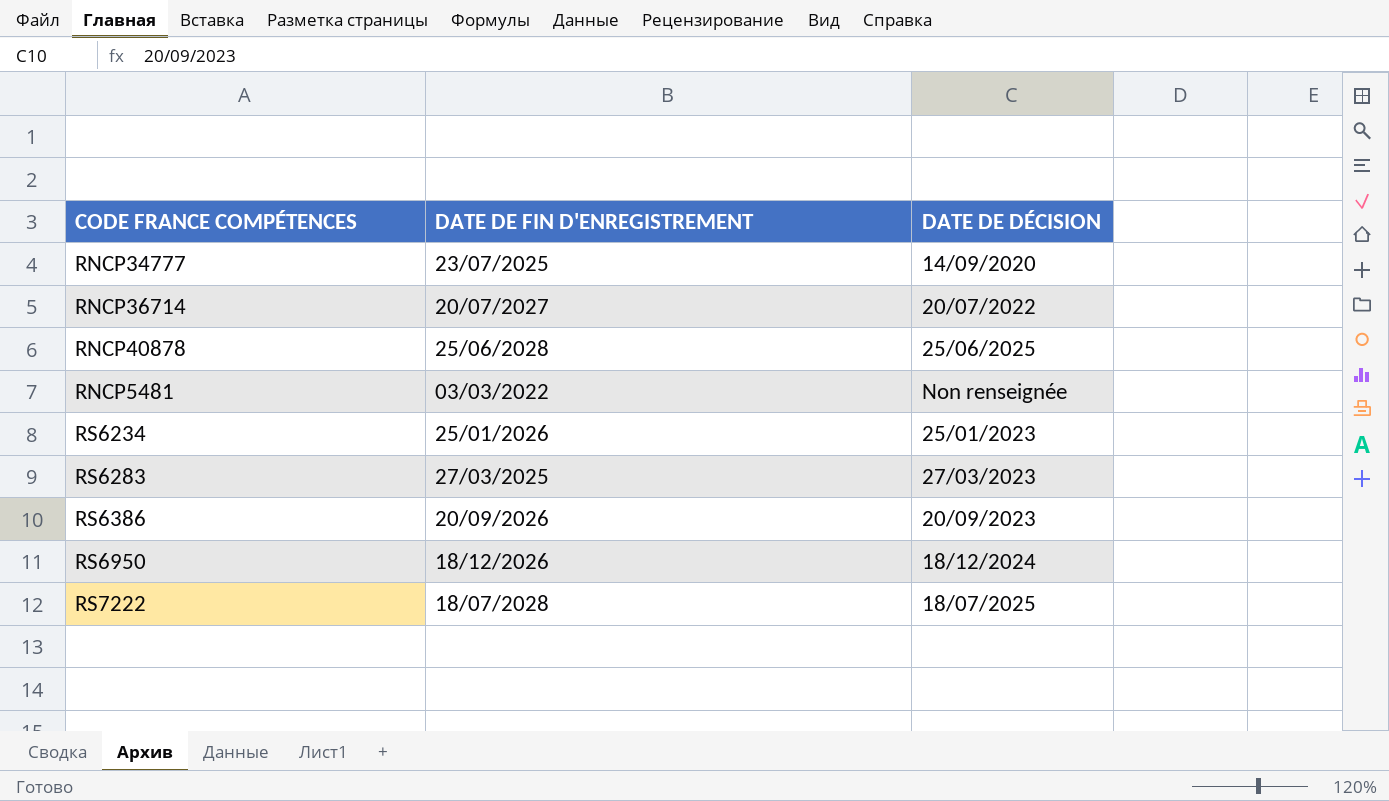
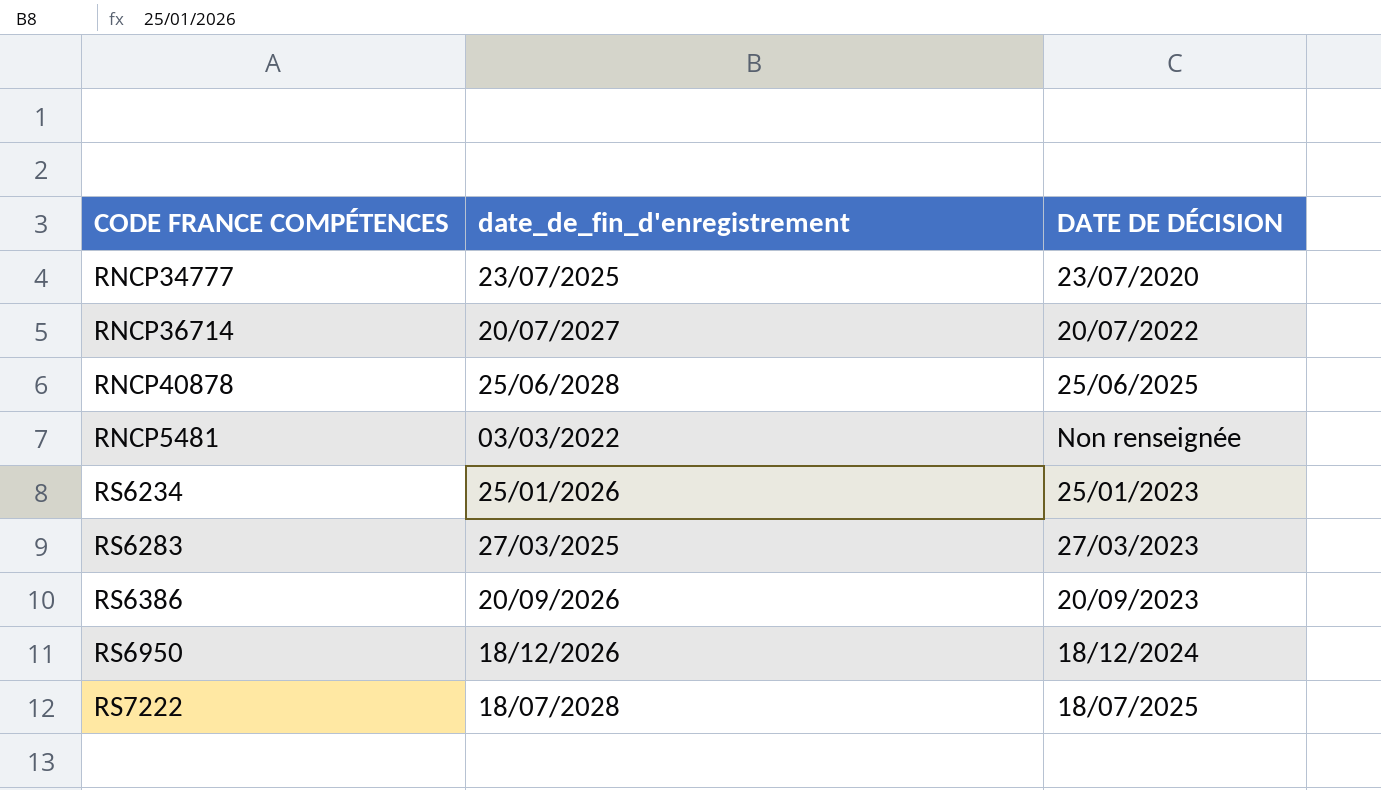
column name: DATE DE FIN D'ENREGISTREMENT -> date_de_fin_d'enregistrement
RNCP34777 | DATE DE DÉCISION: 14/09/2020 -> 23/07/2020

